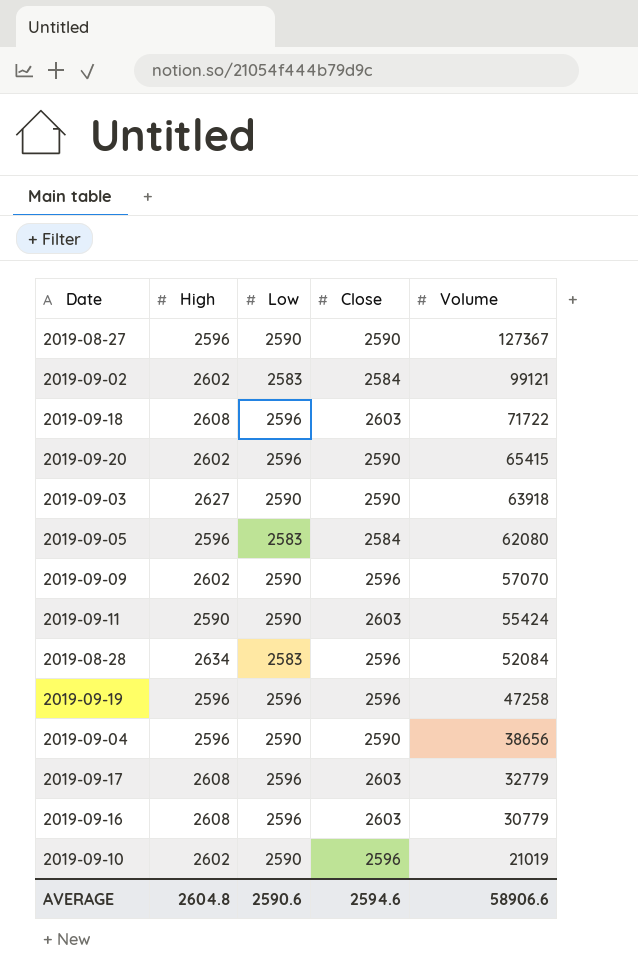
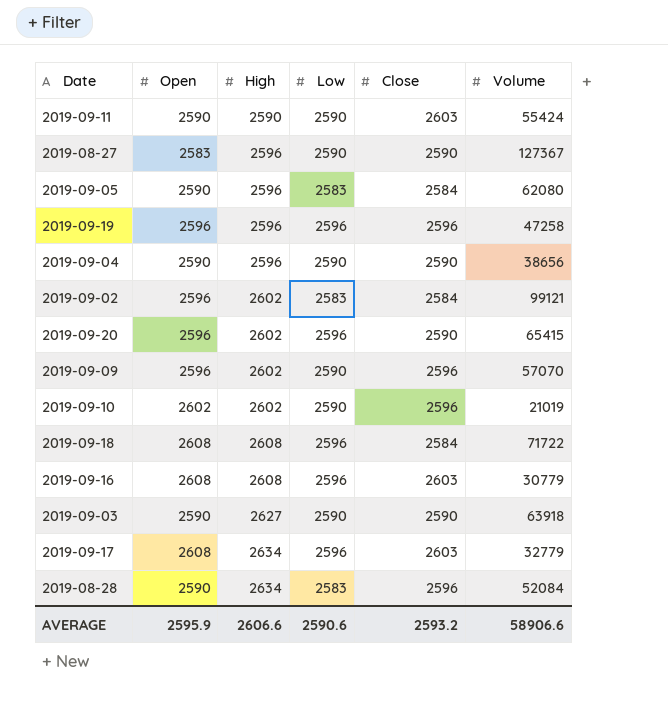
row order: Volume descending -> High ascending
column Open | position: none -> 2
2019-09-18 | Close: 2603 -> 2584
2019-09-17 | High: 2608 -> 2634
AVERAGE | High: 2604.8 -> 2606.6
AVERAGE | Close: 2594.6 -> 2593.2

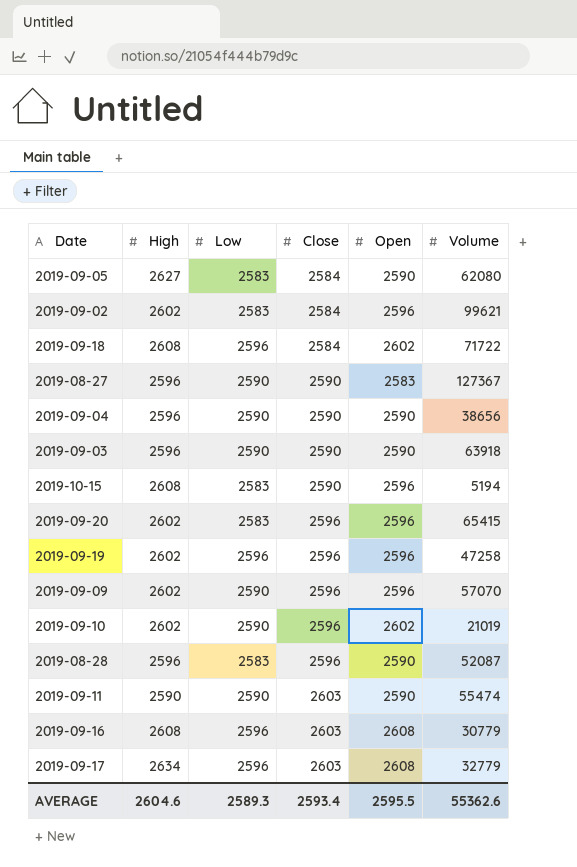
row order: High ascending -> Close ascending
column Open | position: 2 -> 5
2019-09-05 | High: 2596 -> 2627
2019-09-02 | Volume: 99121 -> 99621
2019-09-18 | Open: 2608 -> 2602
2019-09-03 | High: 2627 -> 2596
row 2019-10-15: none -> 2608 | 2583 | 2590 | 2596 | 5194
2019-09-20 | Low: 2596 -> 2583
2019-09-20 | Close: 2590 -> 2596
2019-09-19 | High: 2596 -> 2602
2019-08-28 | High: 2634 -> 2596
2019-08-28 | Volume: 52084 -> 52087
2019-09-11 | Volume: 55424 -> 55474
AVERAGE | High: 2606.6 -> 2604.6
AVERAGE | Low: 2590.6 -> 2589.3
AVERAGE | Close: 2593.2 -> 2593.4
AVERAGE | Open: 2595.9 -> 2595.5
AVERAGE | Volume: 58906.6 -> 55362.6

